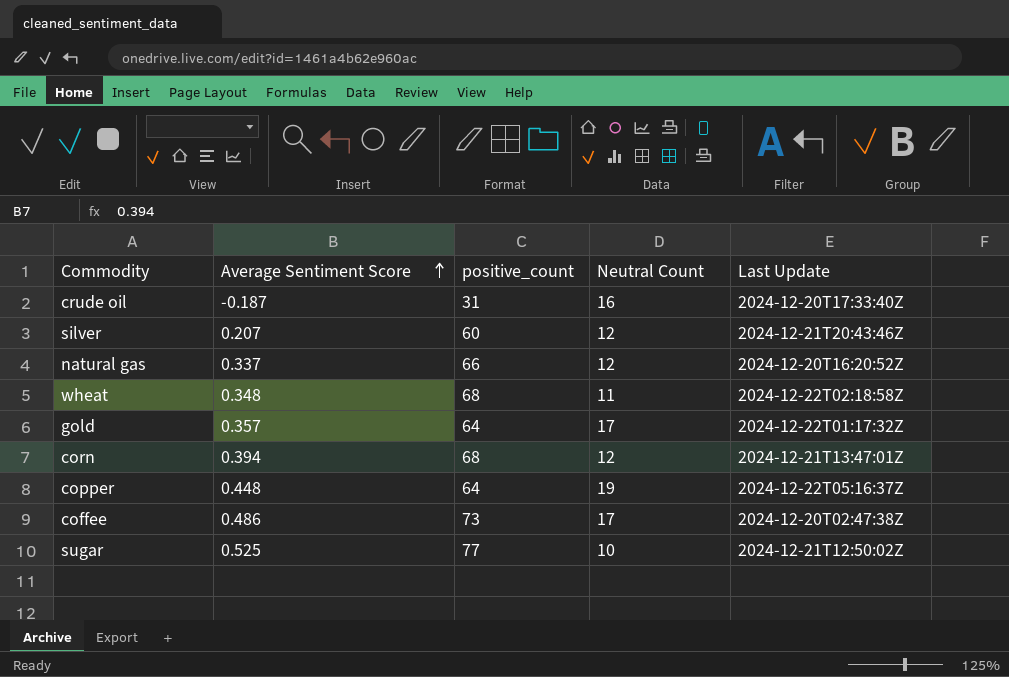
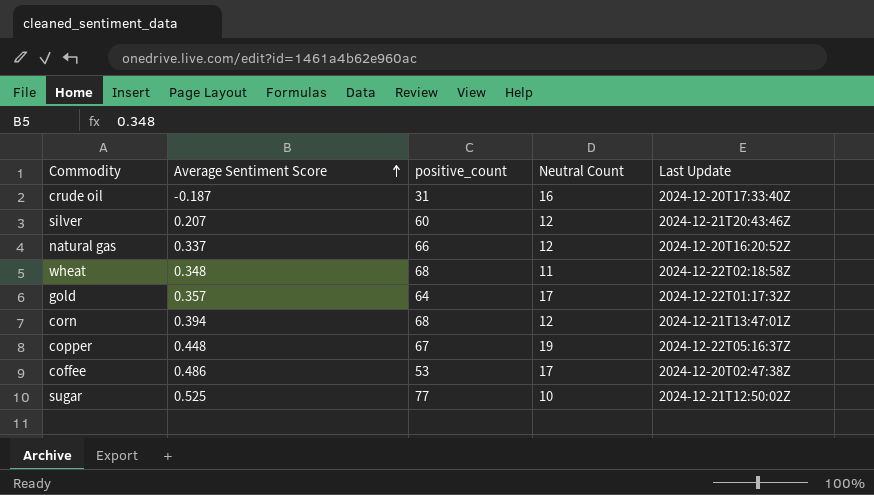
copper | positive_count: 64 -> 67
coffee | positive_count: 73 -> 53

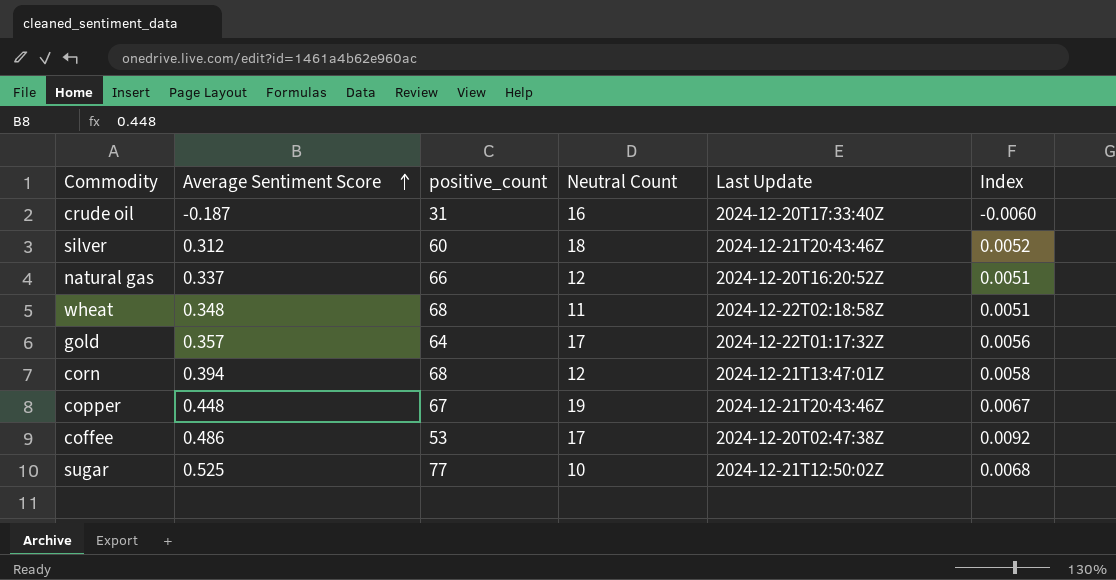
column Index | formula: none -> [Average Sentiment Score] / [positive_count]
silver | Average Sentiment Score: 0.207 -> 0.312
silver | Neutral Count: 12 -> 18
copper | Last Update: 2024-12-22T05:16:37Z -> 2024-12-21T20:43:46Z

